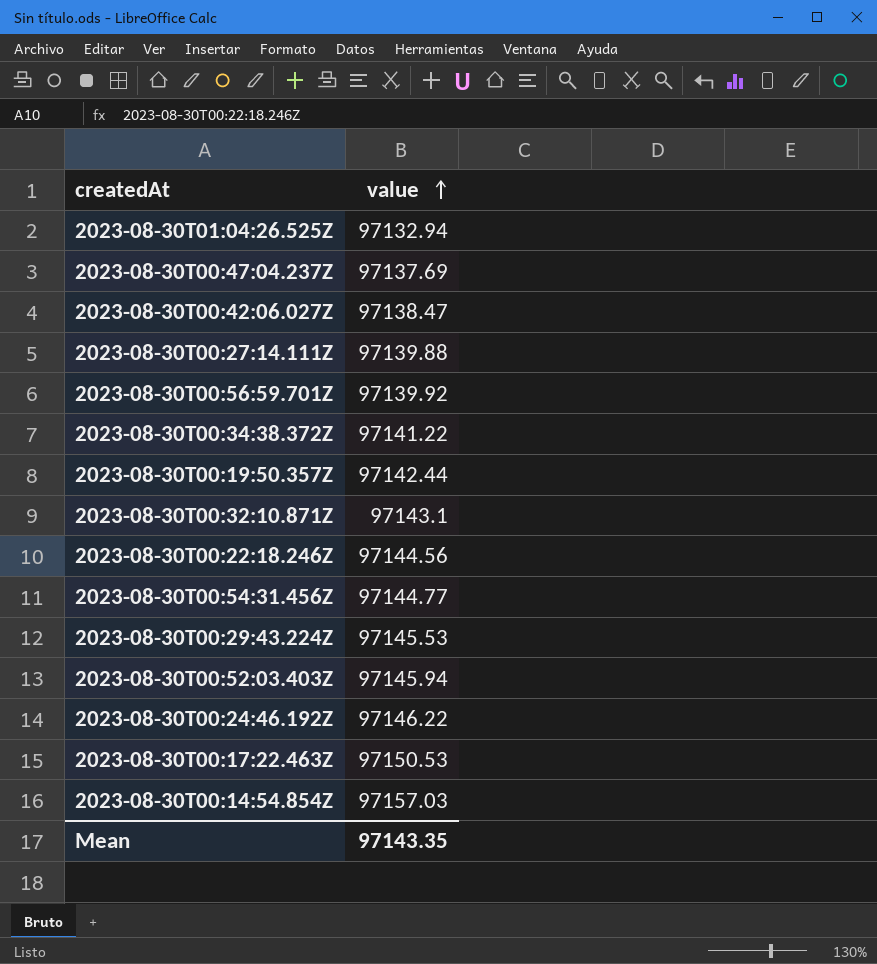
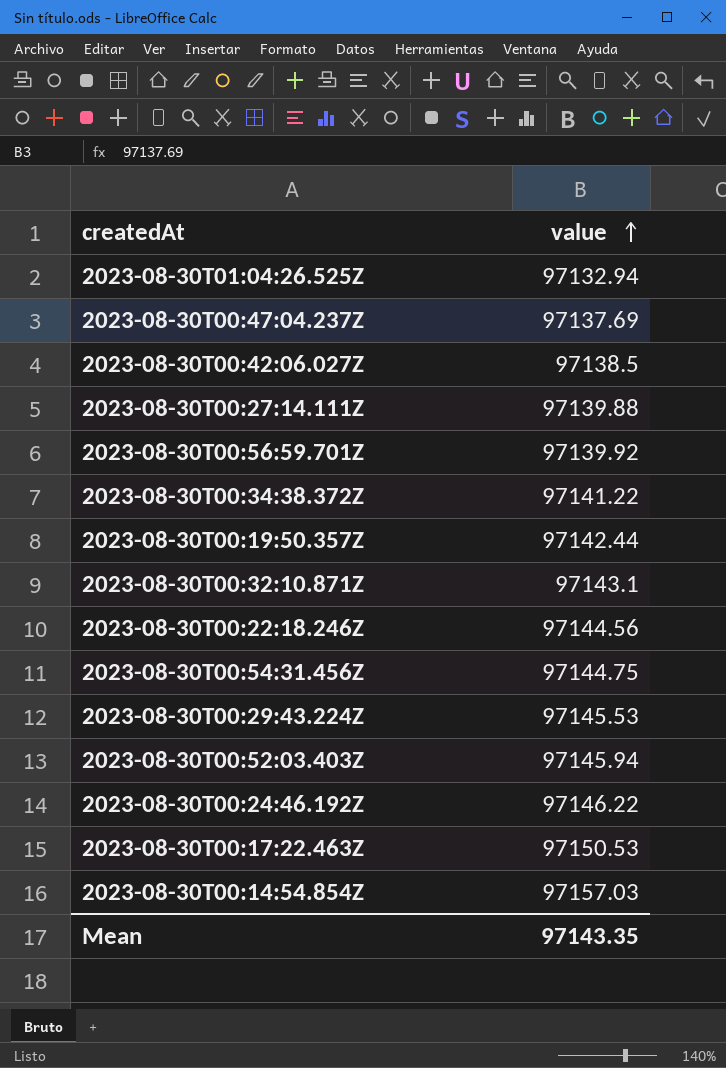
2023-08-30T00:42:06.027Z | value: 97138.47 -> 97138.5
2023-08-30T00:54:31.456Z | value: 97144.77 -> 97144.75

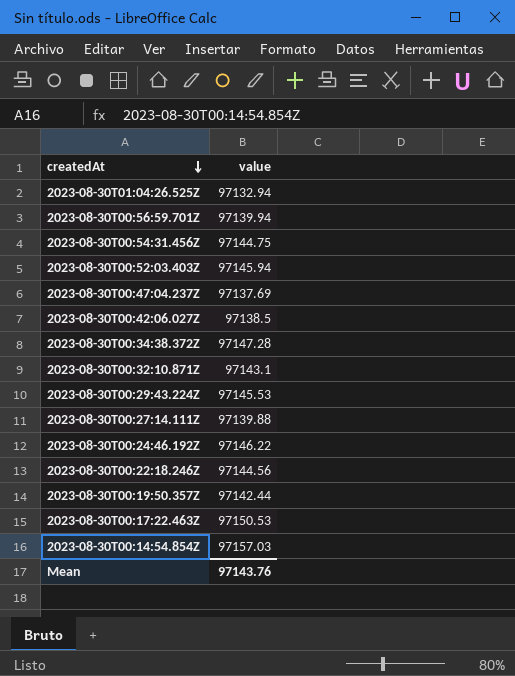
row order: value ascending -> createdAt descending
2023-08-30T00:56:59.701Z | value: 97139.92 -> 97139.94
2023-08-30T00:34:38.372Z | value: 97141.22 -> 97147.28
Mean | value: 97143.35 -> 97143.76

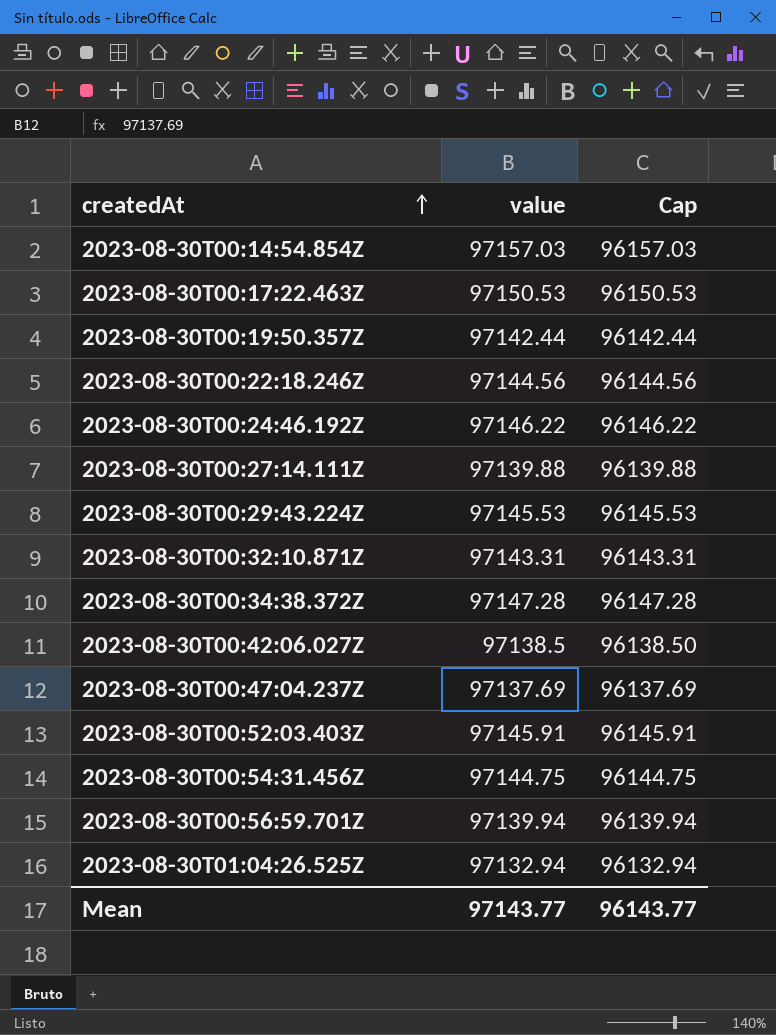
row order: createdAt descending -> createdAt ascending
column Cap | formula: none -> [value] - 1000
2023-08-30T00:32:10.871Z | value: 97143.1 -> 97143.31
2023-08-30T00:52:03.403Z | value: 97145.94 -> 97145.91
Mean | value: 97143.76 -> 97143.77

